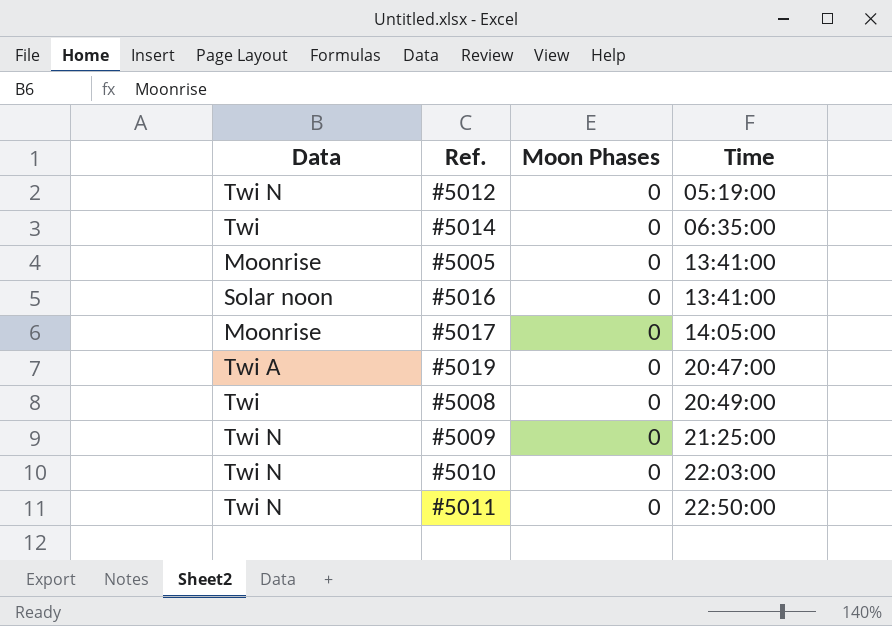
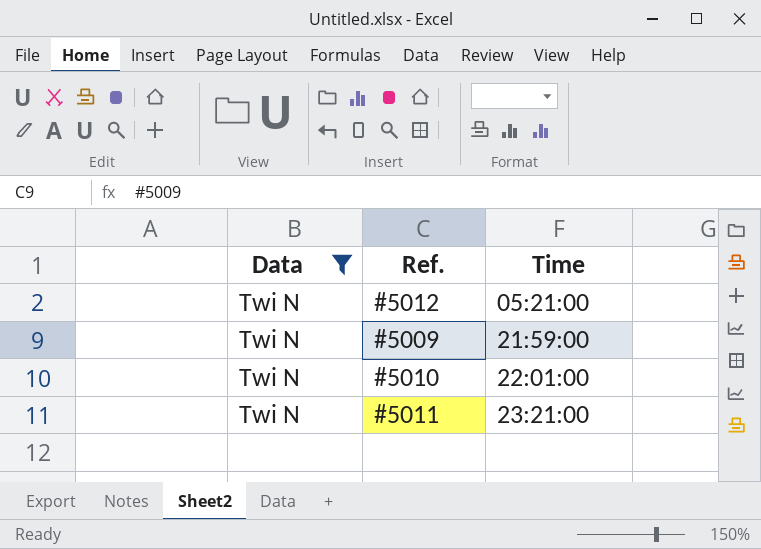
filter: none -> Data = Twi N
column Moon Phases | position: 3 -> none
#5012 | Time: 05:19:00 -> 05:21:00
#5009 | Time: 21:25:00 -> 21:59:00
#5010 | Time: 22:03:00 -> 22:01:00
#5011 | Time: 22:50:00 -> 23:21:00

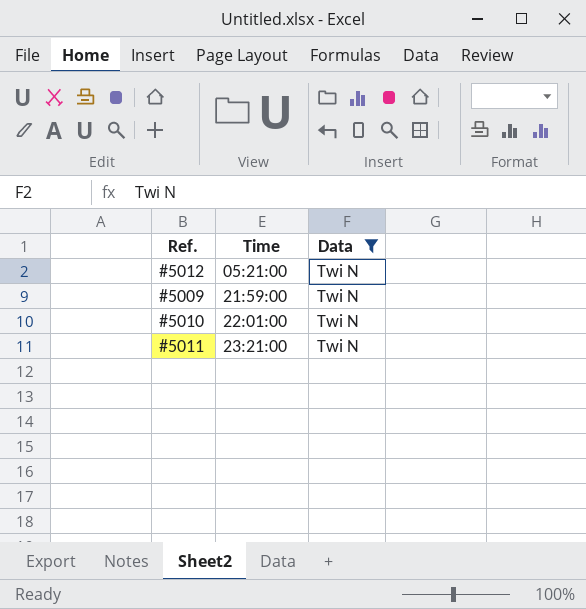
column Data | position: 1 -> 3

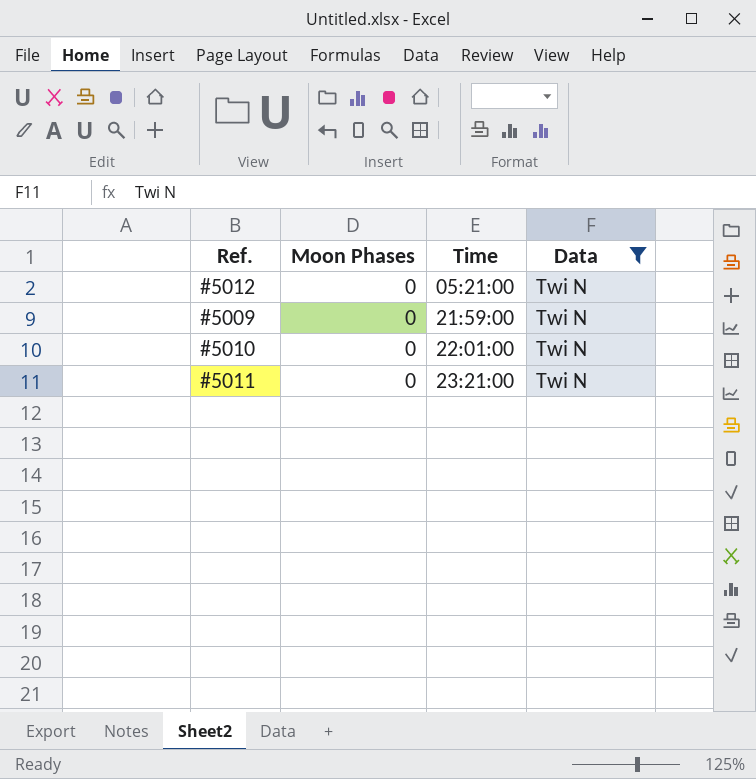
column Moon Phases | position: none -> 2

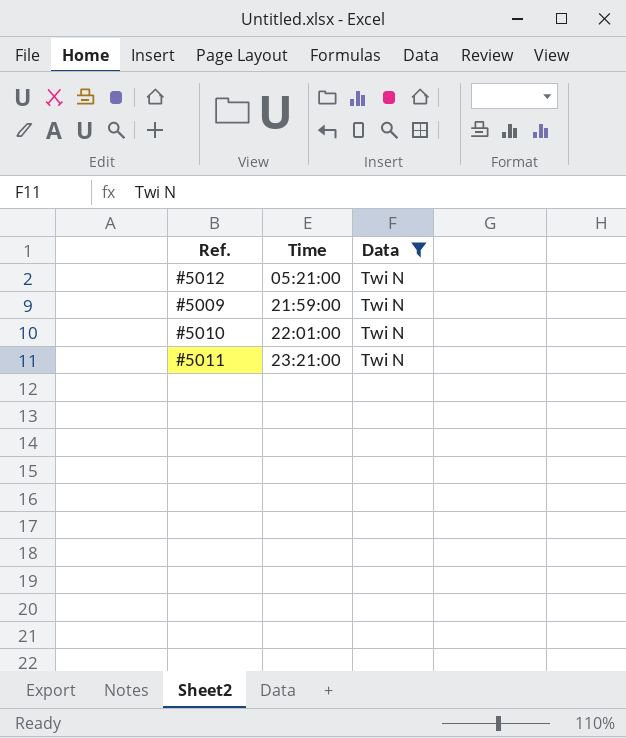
column Moon Phases | position: 2 -> none

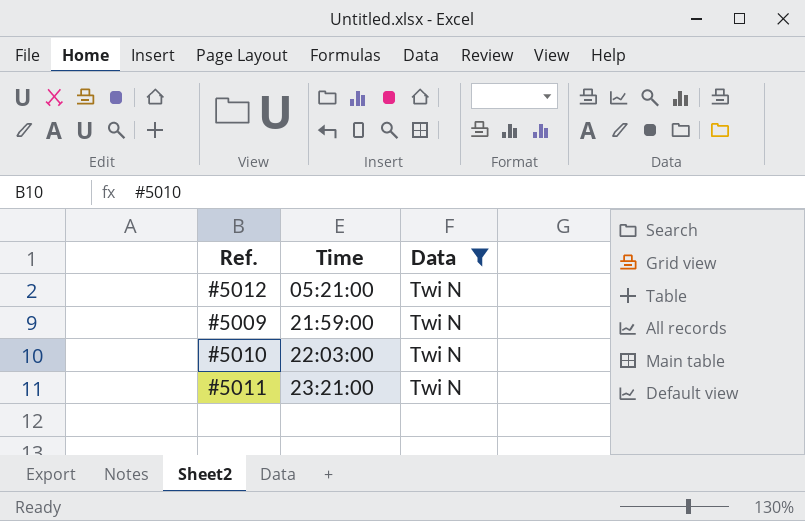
#5010 | Time: 22:01:00 -> 22:03:00

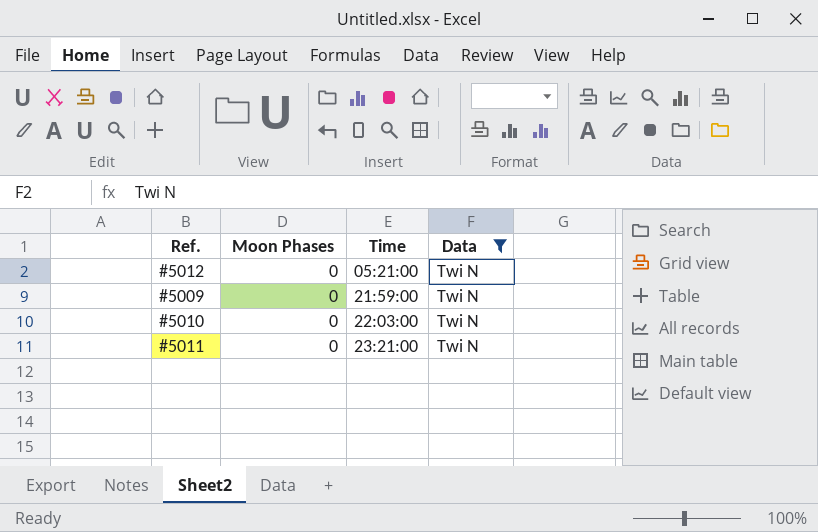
column Moon Phases | position: none -> 2

